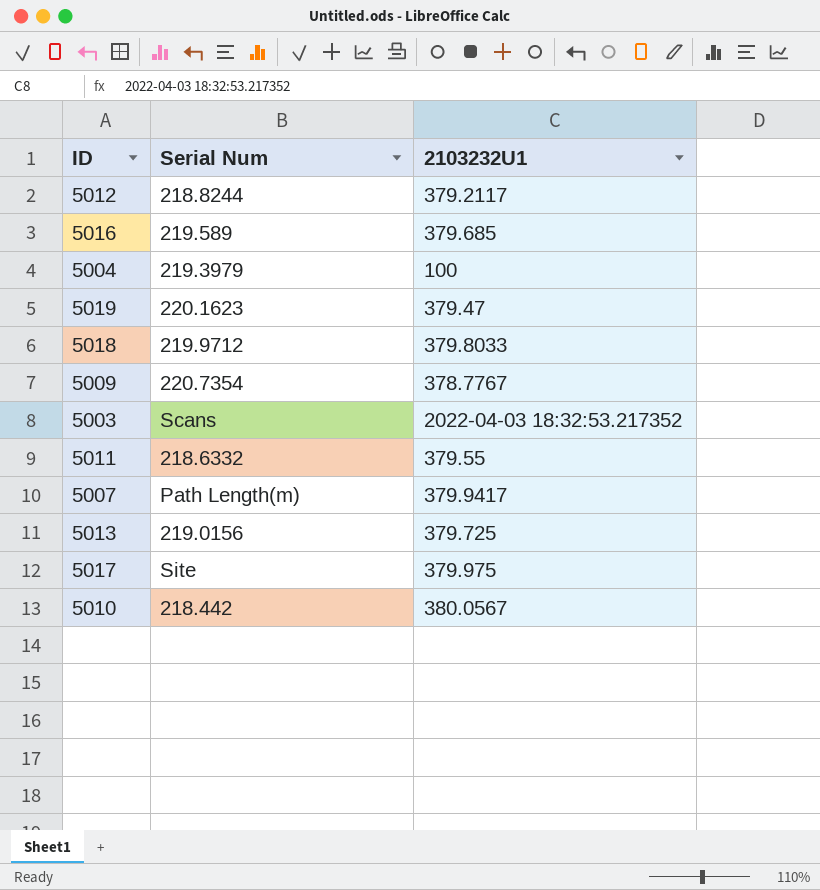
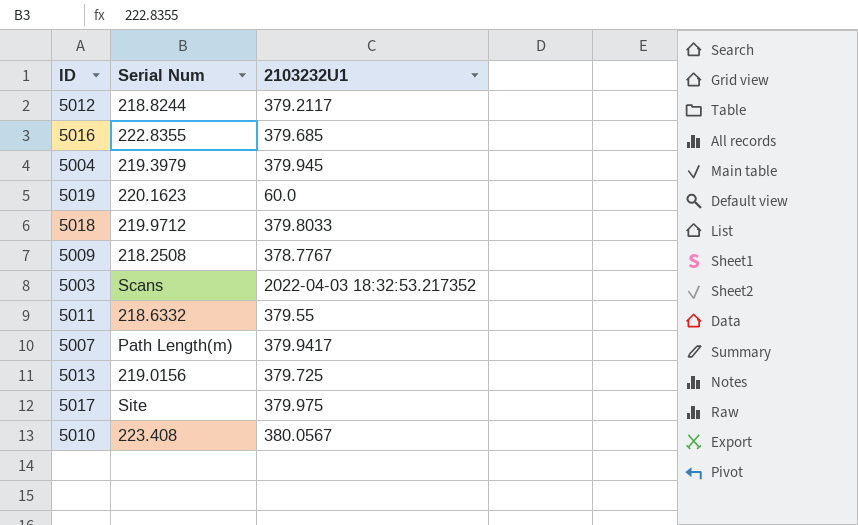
5016 | Serial Num: 219.589 -> 222.8355
5004 | 2103232U1: 100 -> 379.945
5019 | 2103232U1: 379.47 -> 60.0
5009 | Serial Num: 220.7354 -> 218.2508
5010 | Serial Num: 218.442 -> 223.408

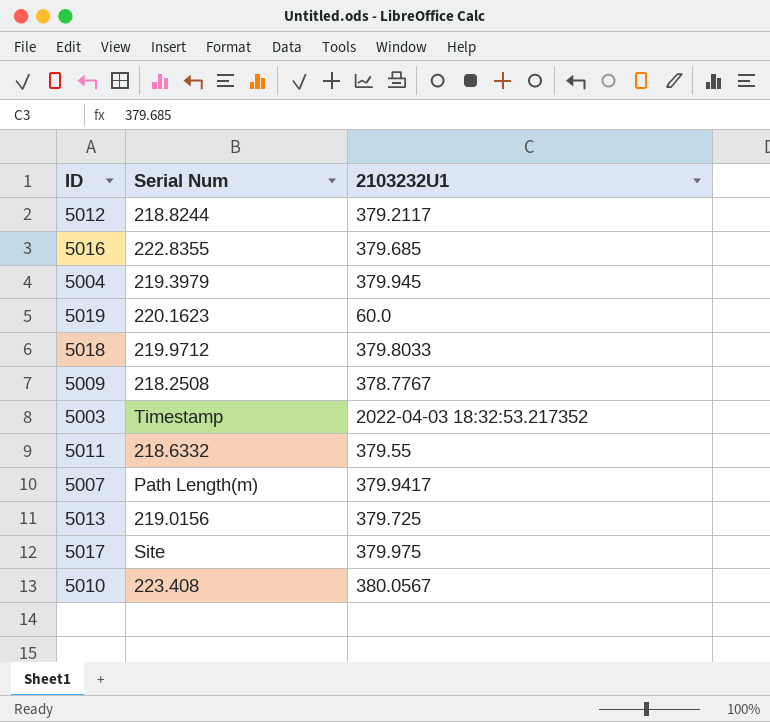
5003 | Serial Num: Scans -> Timestamp

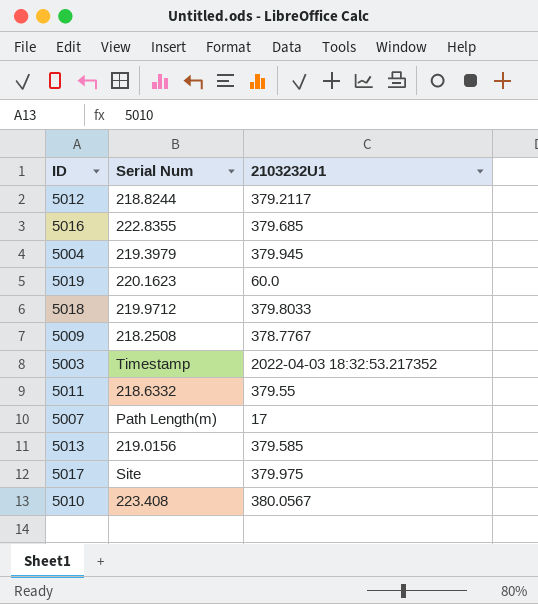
5007 | 2103232U1: 379.9417 -> 17
5013 | 2103232U1: 379.725 -> 379.585

